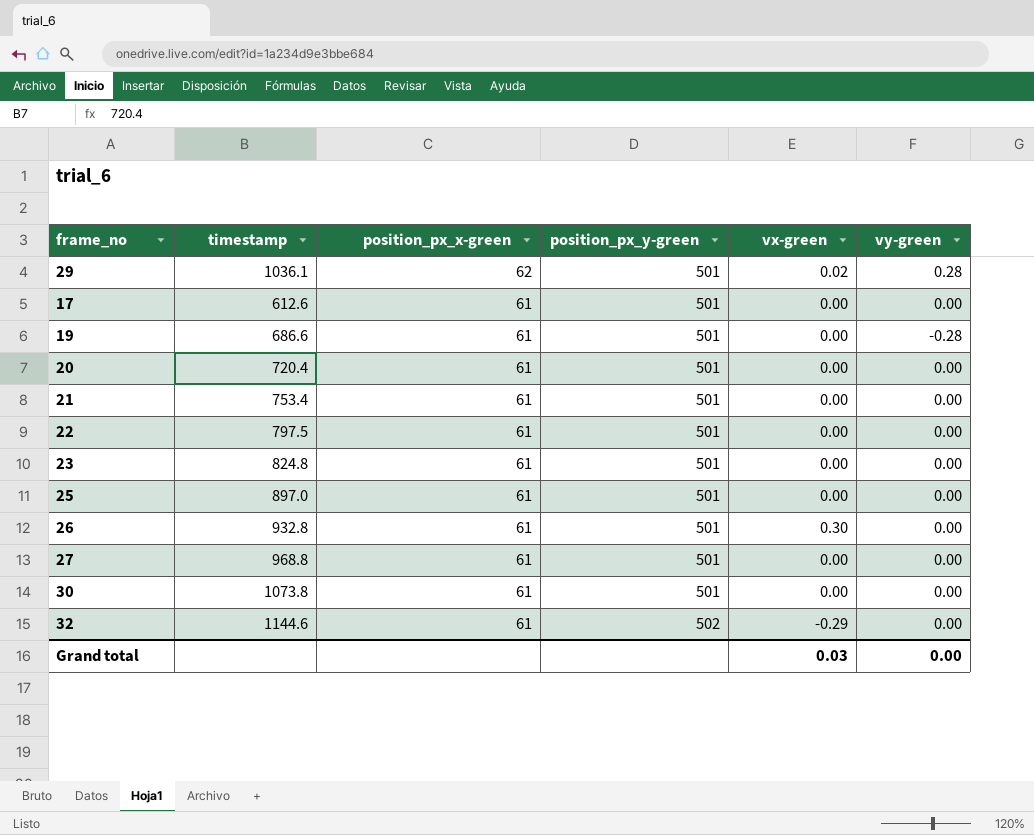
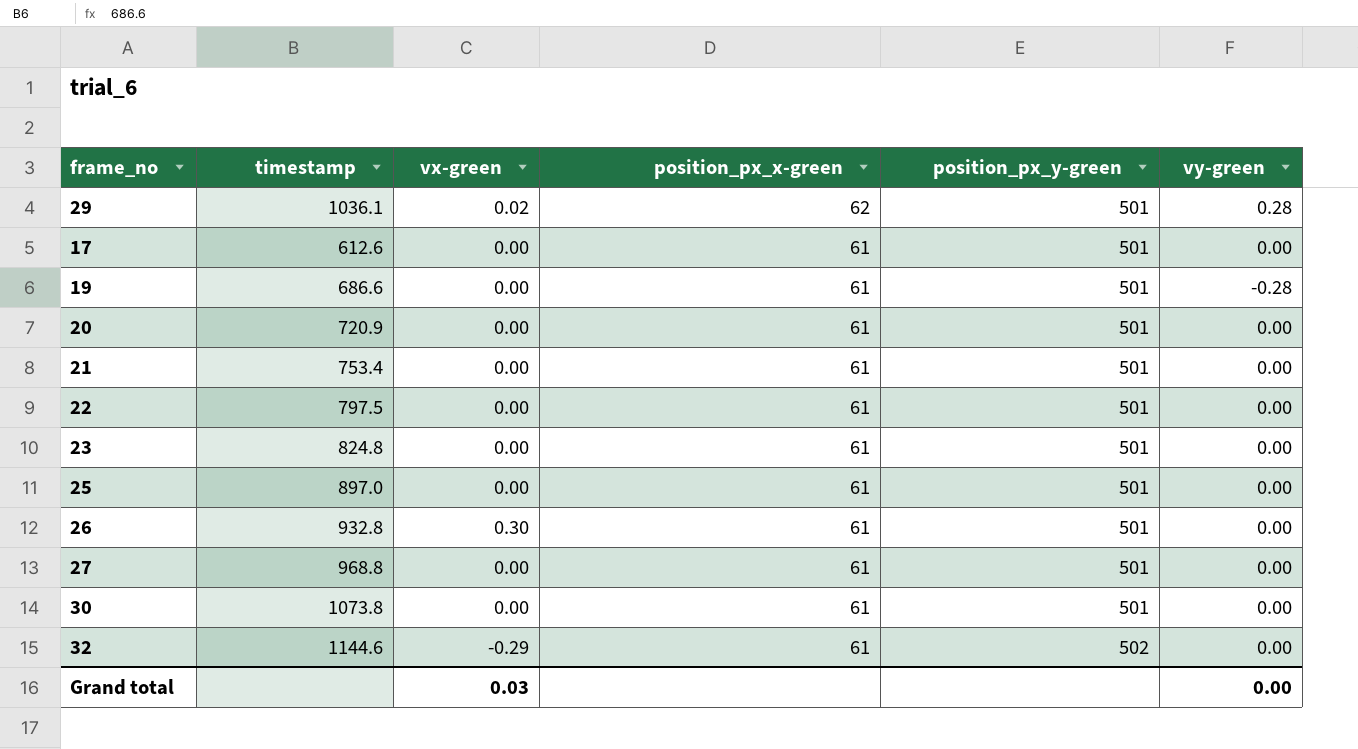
column vx-green | position: 5 -> 3
20 | timestamp: 720.4 -> 720.9

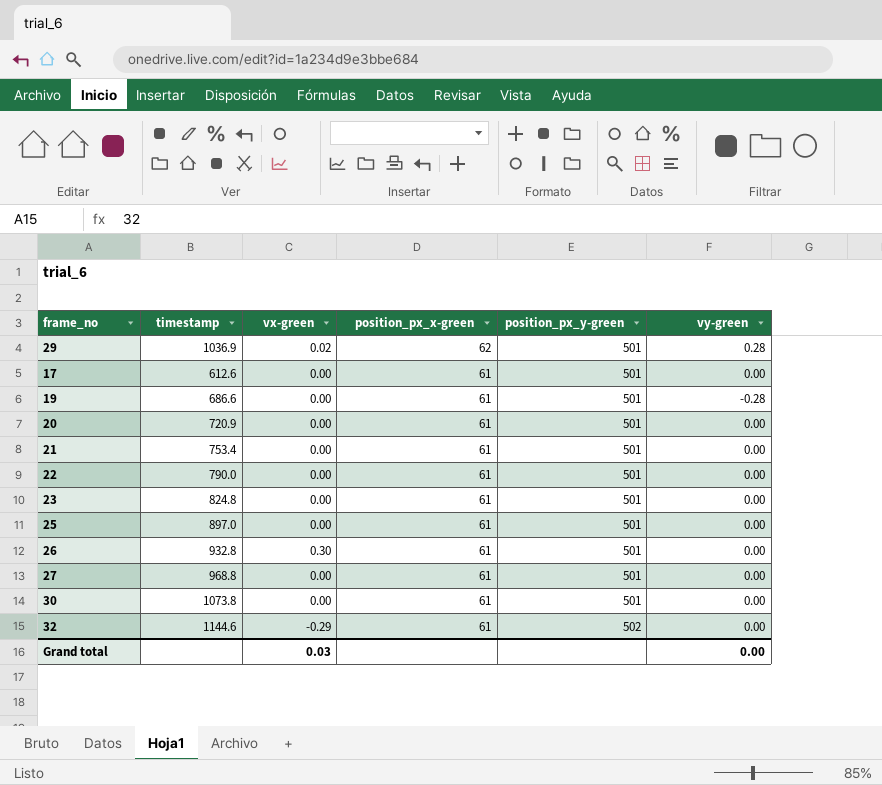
29 | timestamp: 1036.1 -> 1036.9
22 | timestamp: 797.5 -> 790.0

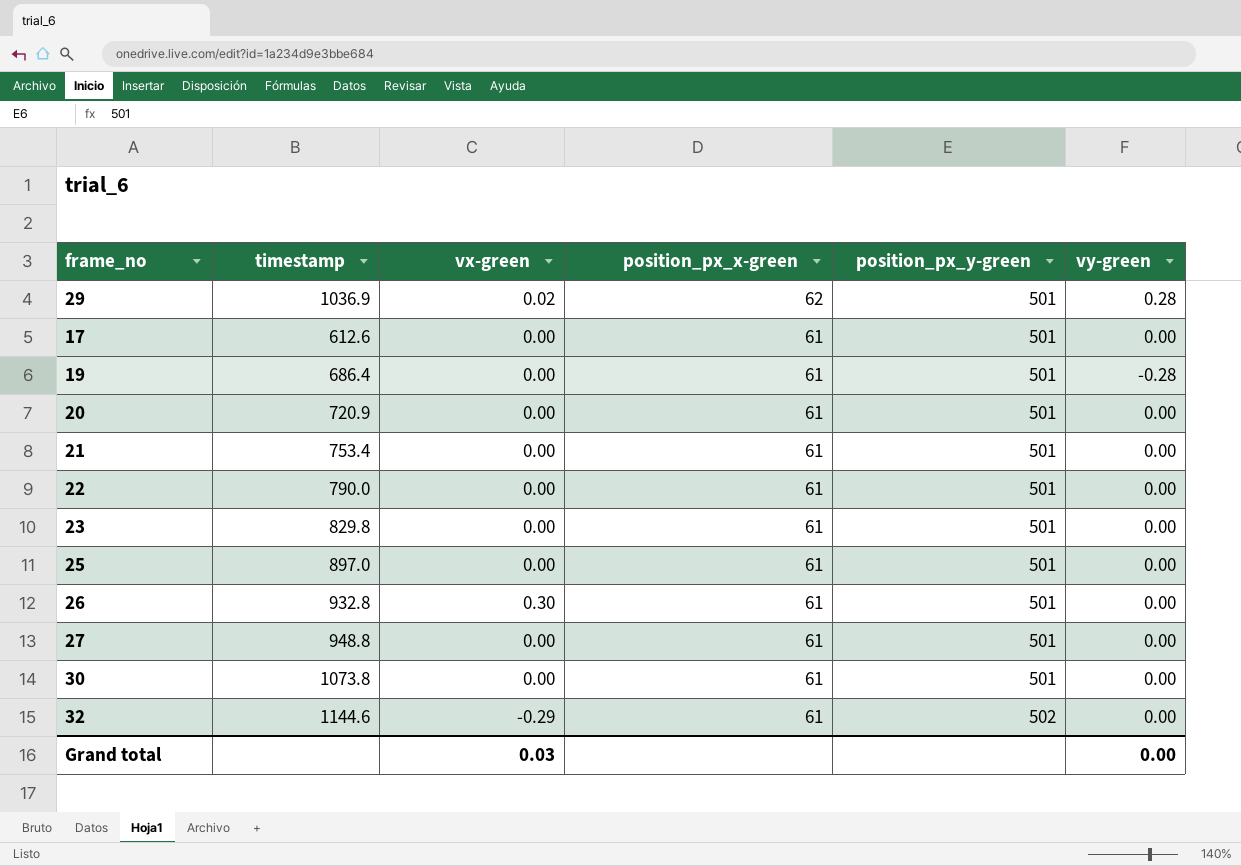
19 | timestamp: 686.6 -> 686.4
23 | timestamp: 824.8 -> 829.8
27 | timestamp: 968.8 -> 948.8

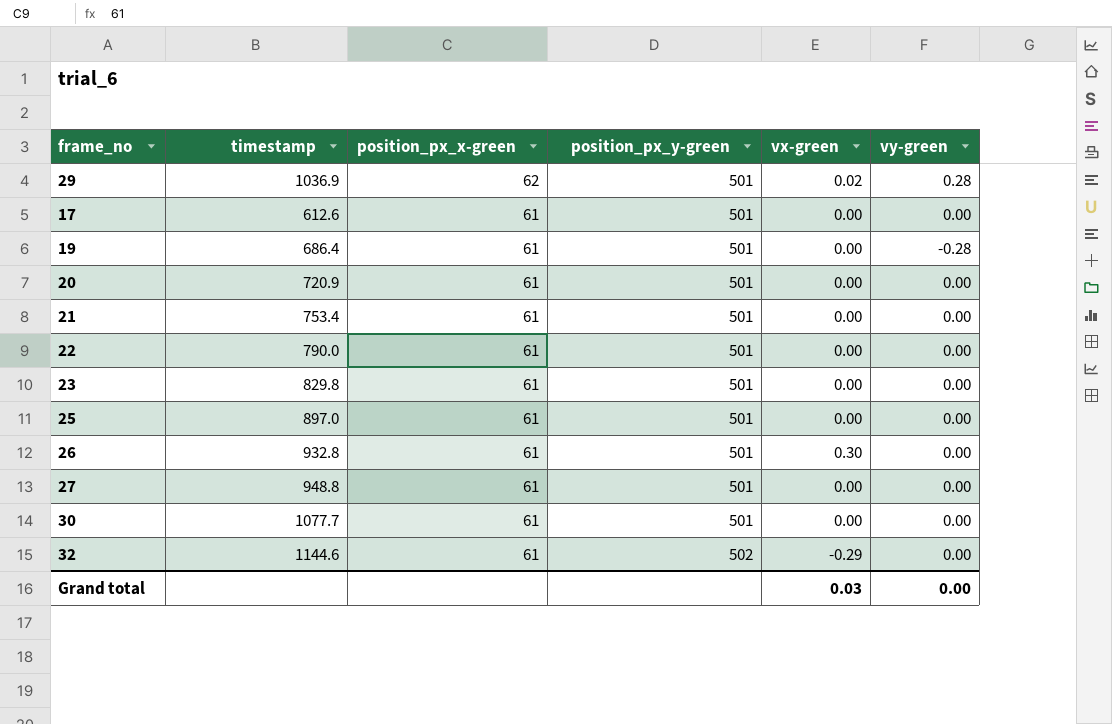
column vx-green | position: 3 -> 5
30 | timestamp: 1073.8 -> 1077.7

